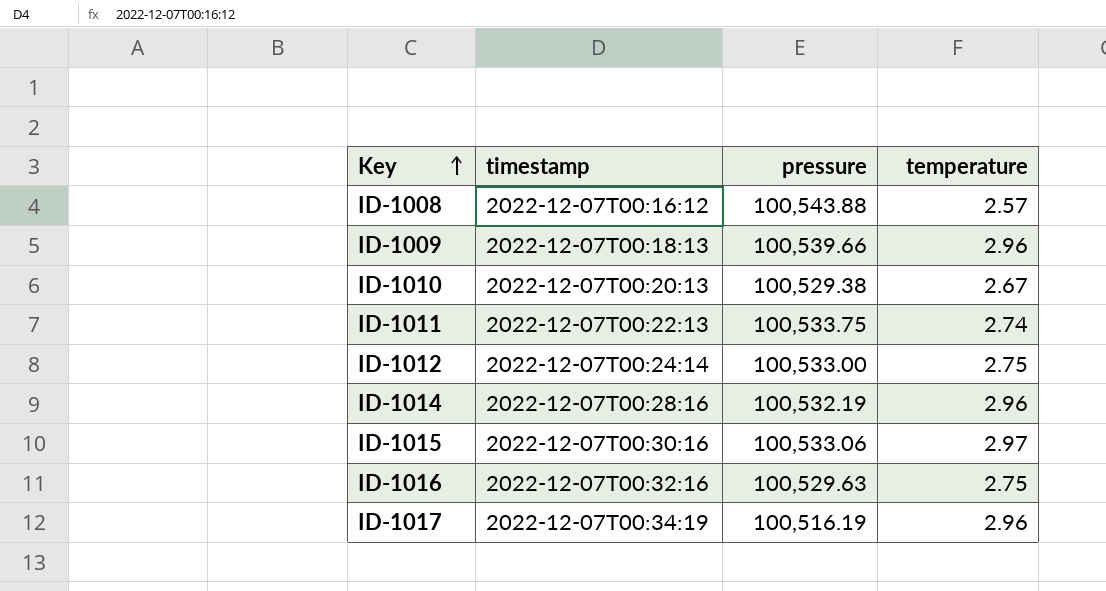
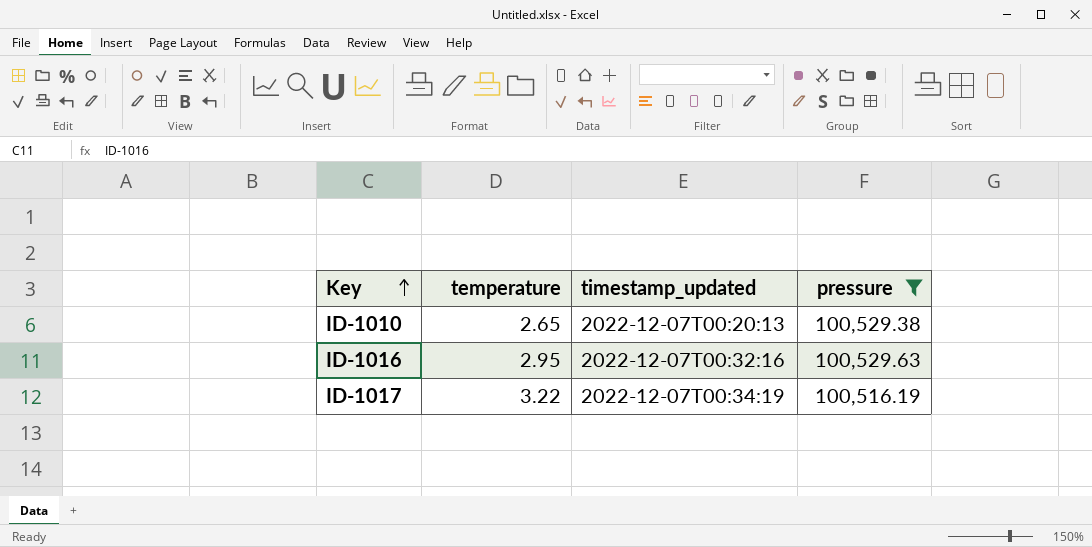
filter: none -> pressure <= 100,529.63
column temperature | position: 4 -> 2
column name: timestamp -> timestamp_updated
ID-1010 | temperature: 2.67 -> 2.65
ID-1016 | temperature: 2.75 -> 2.95
ID-1017 | temperature: 2.96 -> 3.22

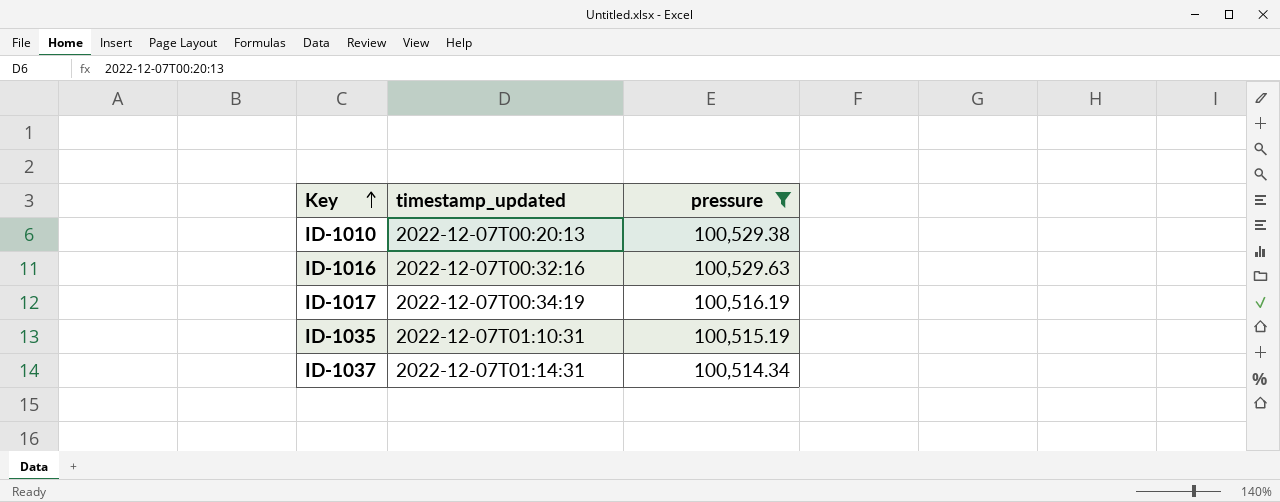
column temperature | position: 2 -> none
row ID-1035: none -> 2022-12-07T01:10:31 | 100,515.19
row ID-1037: none -> 2022-12-07T01:14:31 | 100,514.34

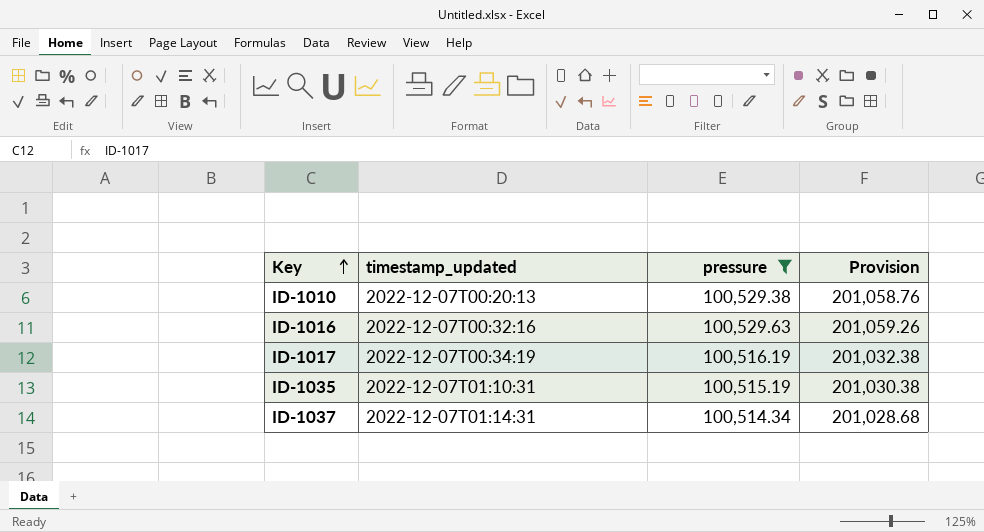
column Provision | formula: none -> [pressure] * 2

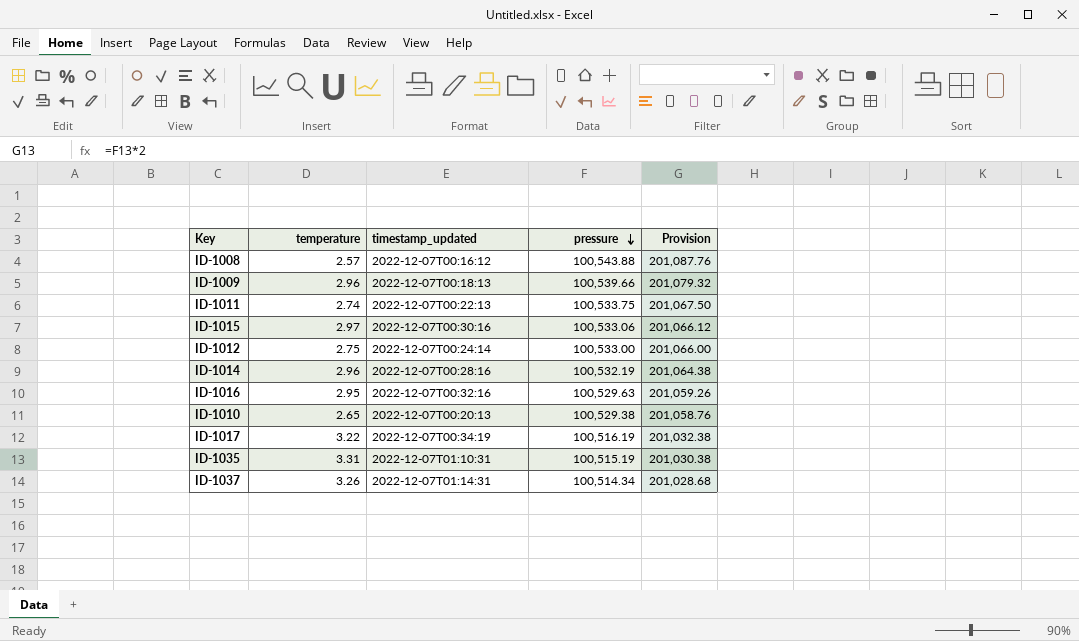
filter: pressure <= 100,529.63 -> none
row order: Key ascending -> pressure descending
column temperature | position: none -> 2

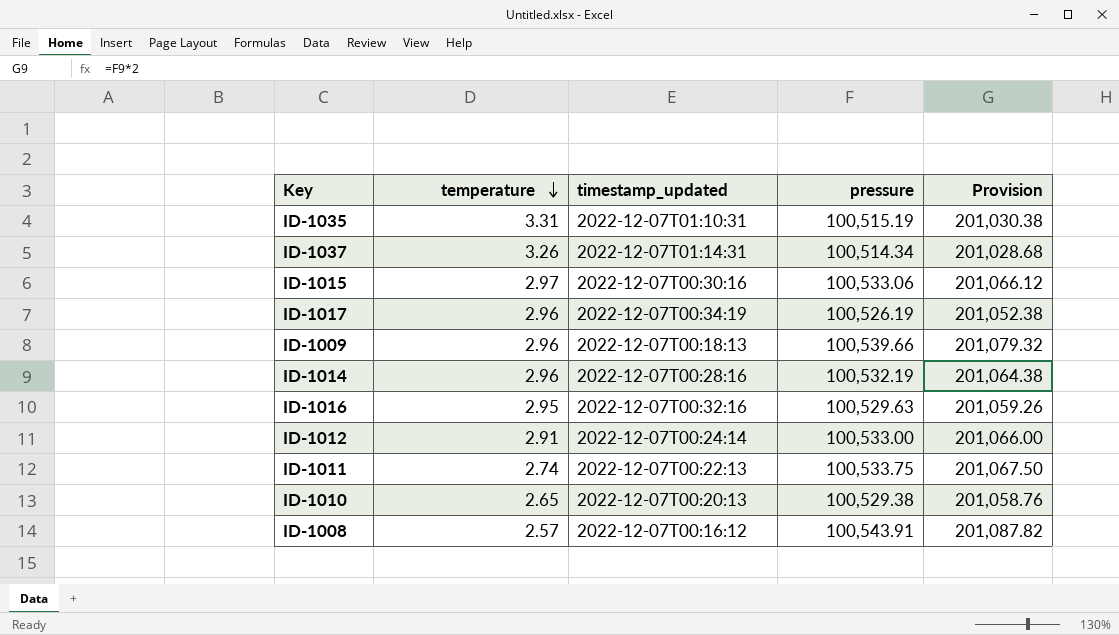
row order: pressure descending -> temperature descending
ID-1017 | temperature: 3.22 -> 2.96
ID-1017 | pressure: 100,516.19 -> 100,526.19
ID-1017 | Provision: 201,032.38 -> 201,052.38
ID-1012 | temperature: 2.75 -> 2.91
ID-1008 | pressure: 100,543.88 -> 100,543.91
ID-1008 | Provision: 201,087.76 -> 201,087.82

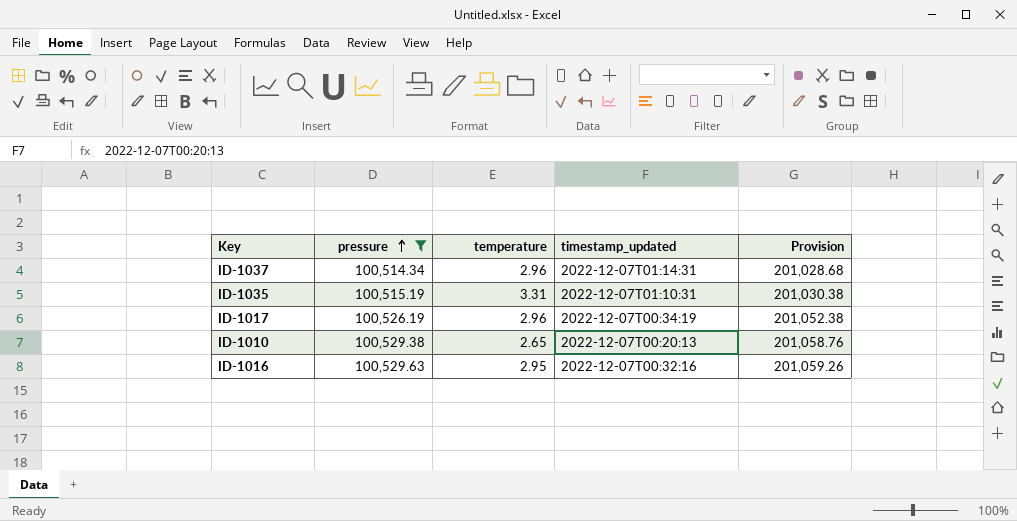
filter: none -> pressure <= 100,529.63
row order: temperature descending -> pressure ascending
column pressure | position: 4 -> 2
ID-1037 | temperature: 3.26 -> 2.96

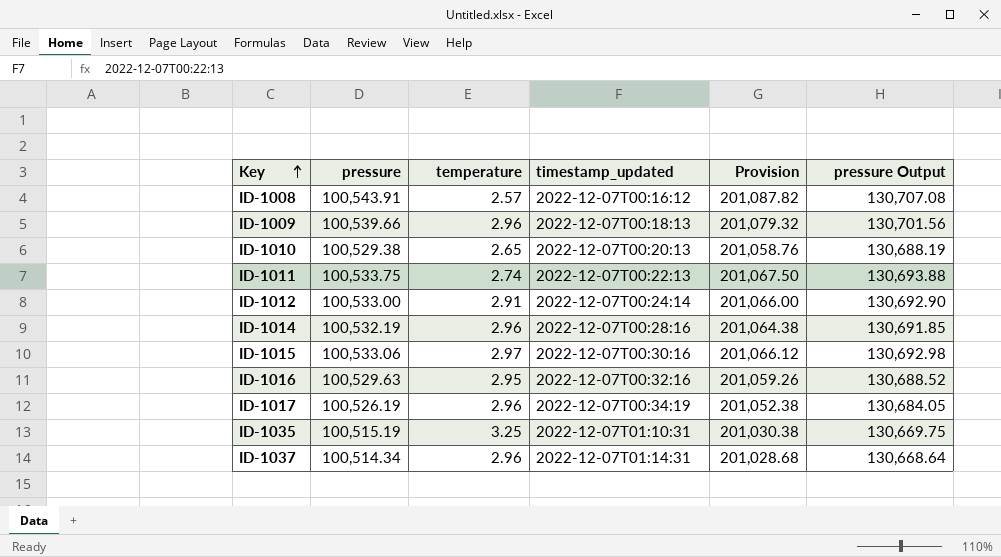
filter: pressure <= 100,529.63 -> none
row order: pressure ascending -> Key ascending
column pressure Output | formula: none -> [pressure] * 1.3
ID-1035 | temperature: 3.31 -> 3.25

